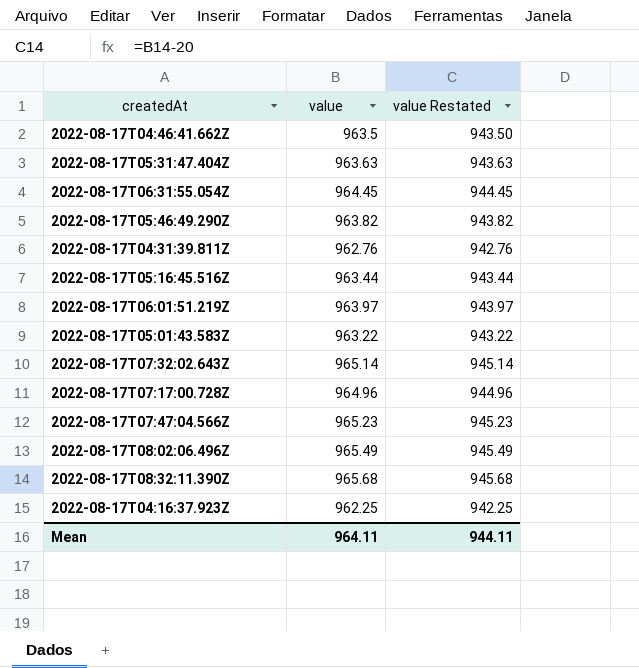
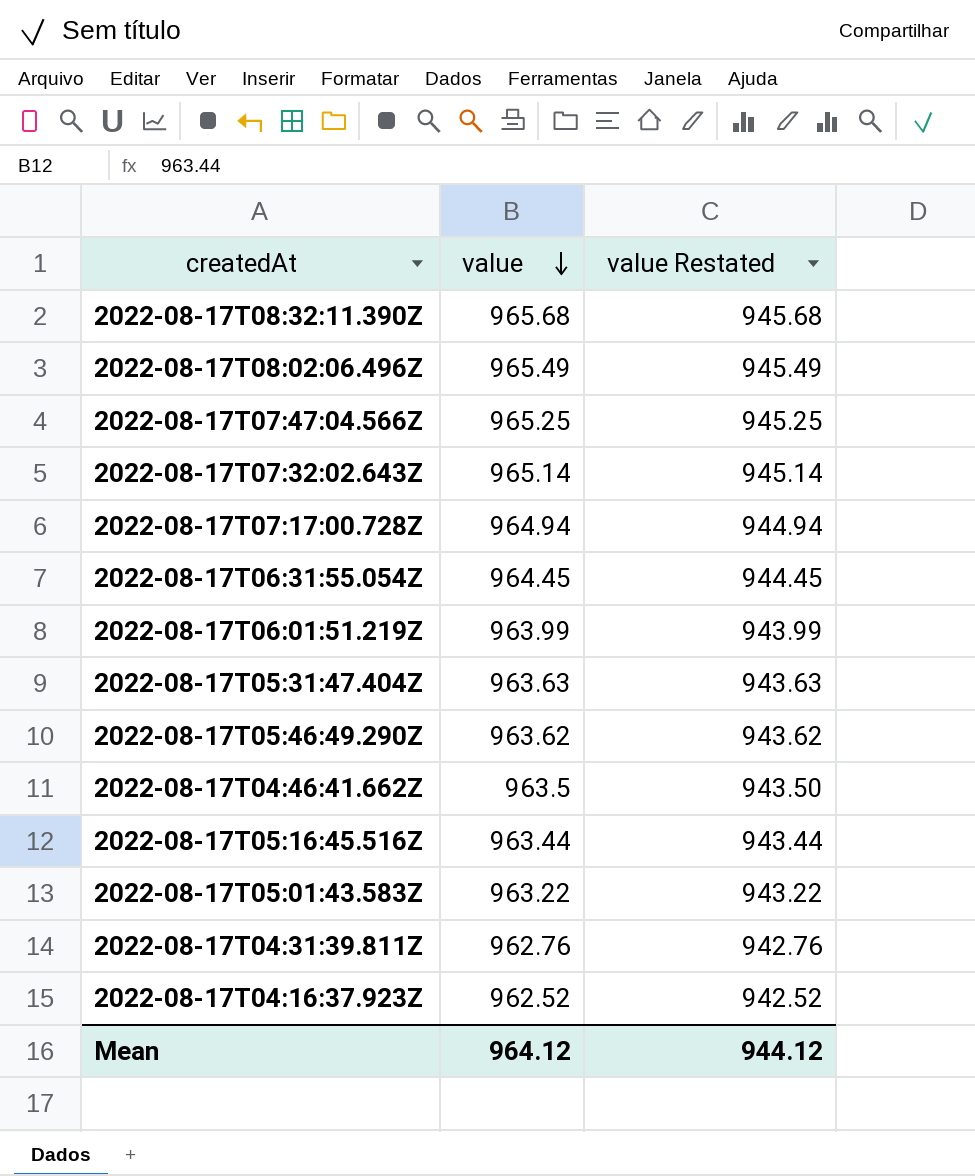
row order: none -> value descending
2022-08-17T07:47:04.566Z | value: 965.23 -> 965.25
2022-08-17T07:47:04.566Z | value Restated: 945.23 -> 945.25
2022-08-17T07:17:00.728Z | value: 964.96 -> 964.94
2022-08-17T07:17:00.728Z | value Restated: 944.96 -> 944.94
2022-08-17T06:01:51.219Z | value: 963.97 -> 963.99
2022-08-17T06:01:51.219Z | value Restated: 943.97 -> 943.99
2022-08-17T05:46:49.290Z | value: 963.82 -> 963.62
2022-08-17T05:46:49.290Z | value Restated: 943.82 -> 943.62
2022-08-17T04:16:37.923Z | value: 962.25 -> 962.52
2022-08-17T04:16:37.923Z | value Restated: 942.25 -> 942.52
Mean | value: 964.11 -> 964.12
Mean | value Restated: 944.11 -> 944.12

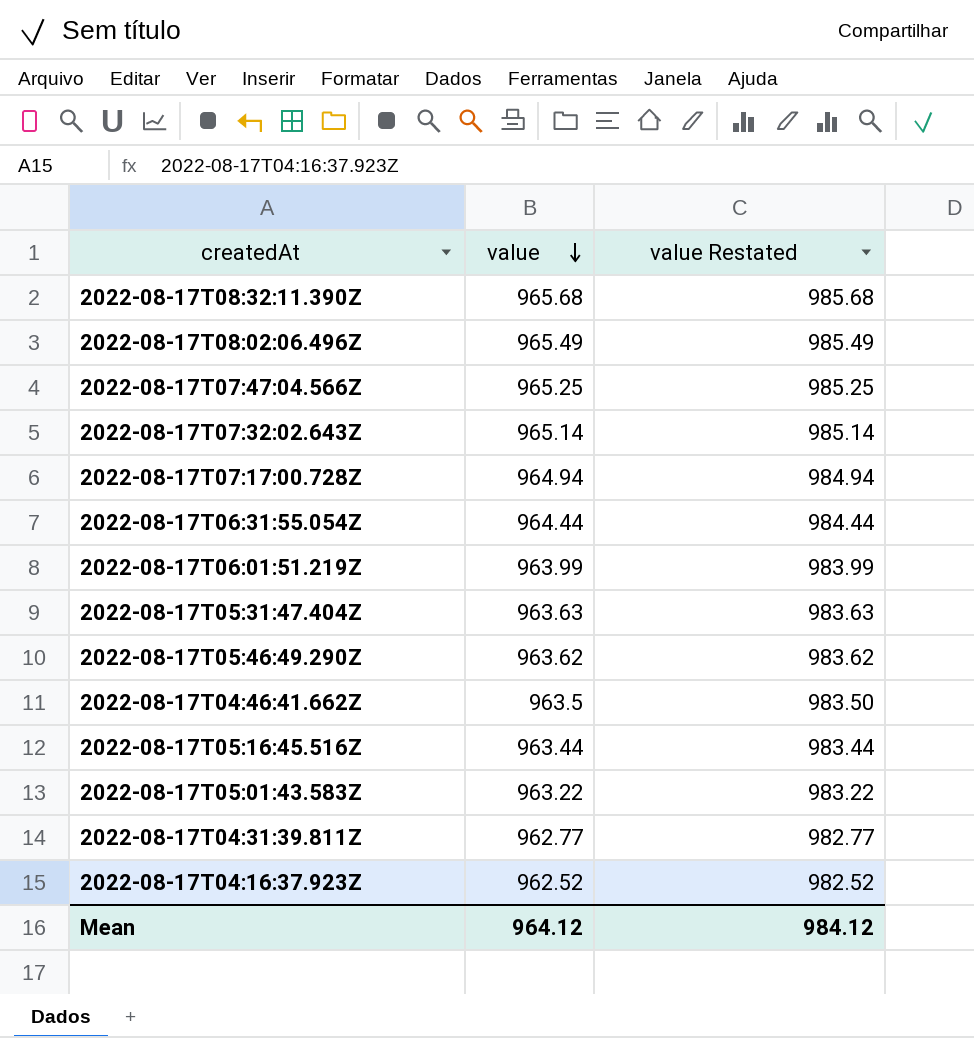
column value Restated | formula: [value] - 20 -> [value] + 20
2022-08-17T06:31:55.054Z | value: 964.45 -> 964.44
2022-08-17T04:31:39.811Z | value: 962.76 -> 962.77
Mean | value Restated: 944.12 -> 984.12

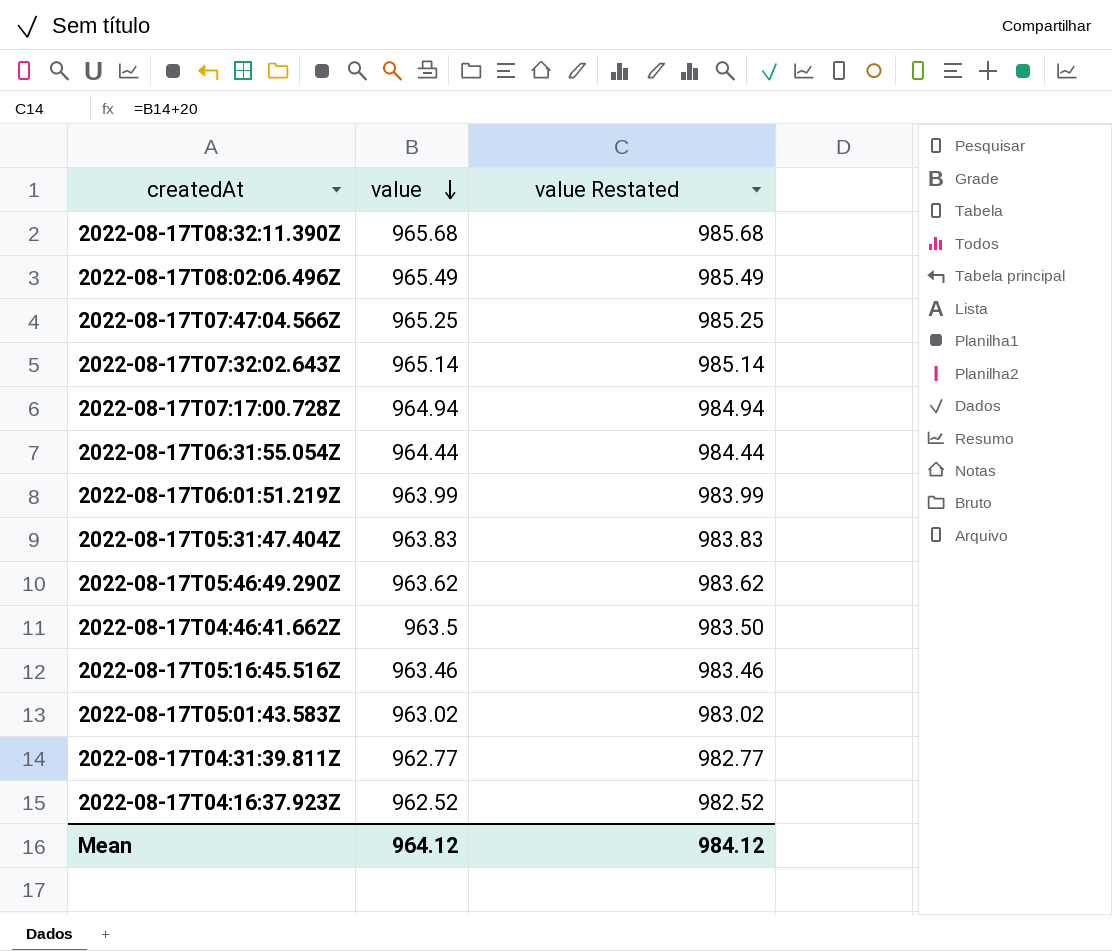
2022-08-17T05:31:47.404Z | value: 963.63 -> 963.83
2022-08-17T05:31:47.404Z | value Restated: 983.63 -> 983.83
2022-08-17T05:16:45.516Z | value: 963.44 -> 963.46
2022-08-17T05:16:45.516Z | value Restated: 983.44 -> 983.46
2022-08-17T05:01:43.583Z | value: 963.22 -> 963.02
2022-08-17T05:01:43.583Z | value Restated: 983.22 -> 983.02

